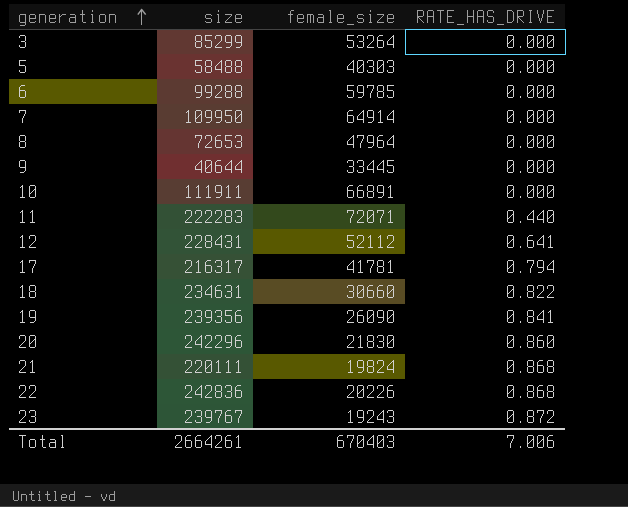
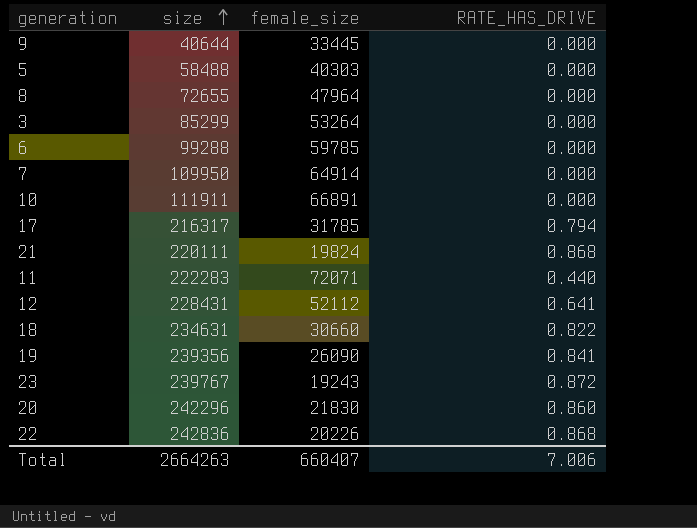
row order: generation ascending -> size ascending
8 | size: 72653 -> 72655
17 | female_size: 41781 -> 31785
Total | size: 2664261 -> 2664263
Total | female_size: 670403 -> 660407

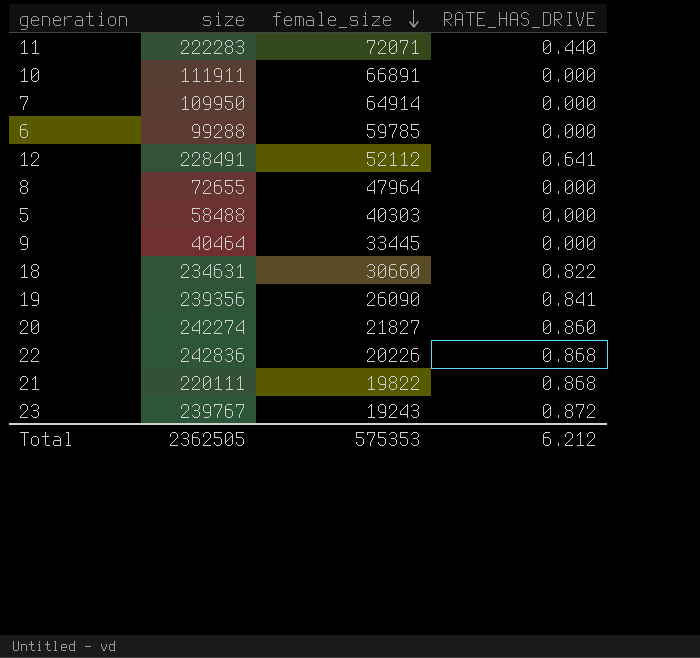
row order: size ascending -> female_size descending
row 3: 85299 | 53264 | 0.000 -> none
row 17: 216317 | 31785 | 0.794 -> none
12 | size: 228431 -> 228491
9 | size: 40644 -> 40464
20 | size: 242296 -> 242274
20 | female_size: 21830 -> 21827
21 | female_size: 19824 -> 19822
Total | size: 2664263 -> 2362505
Total | female_size: 660407 -> 575353
Total | RATE_HAS_DRIVE: 7.006 -> 6.212

